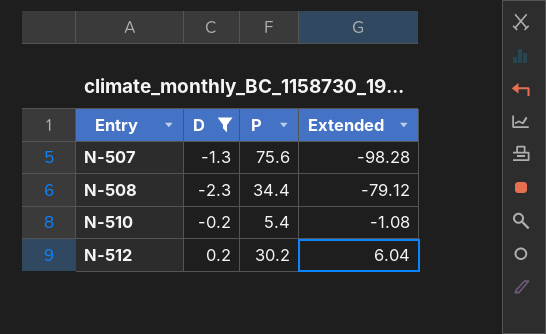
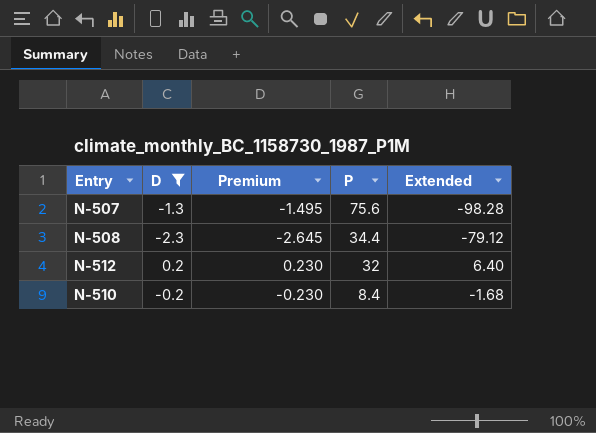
row order: Entry ascending -> P descending
column Premium | formula: none -> [D] * 1.15
N-512 | P: 30.2 -> 32
N-512 | Extended: 6.04 -> 6.40
N-510 | P: 5.4 -> 8.4
N-510 | Extended: -1.08 -> -1.68

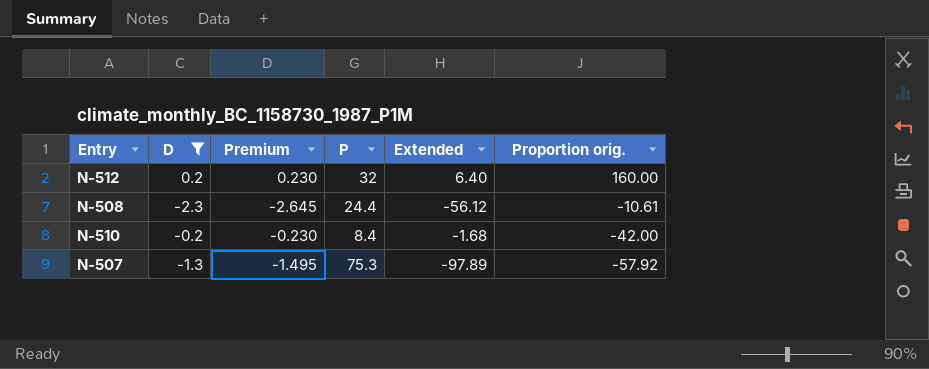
row order: P descending -> Proportion orig. descending
column Proportion orig. | formula: none -> [P] / [D]
N-508 | P: 34.4 -> 24.4
N-508 | Extended: -79.12 -> -56.12
N-507 | P: 75.6 -> 75.3
N-507 | Extended: -98.28 -> -97.89

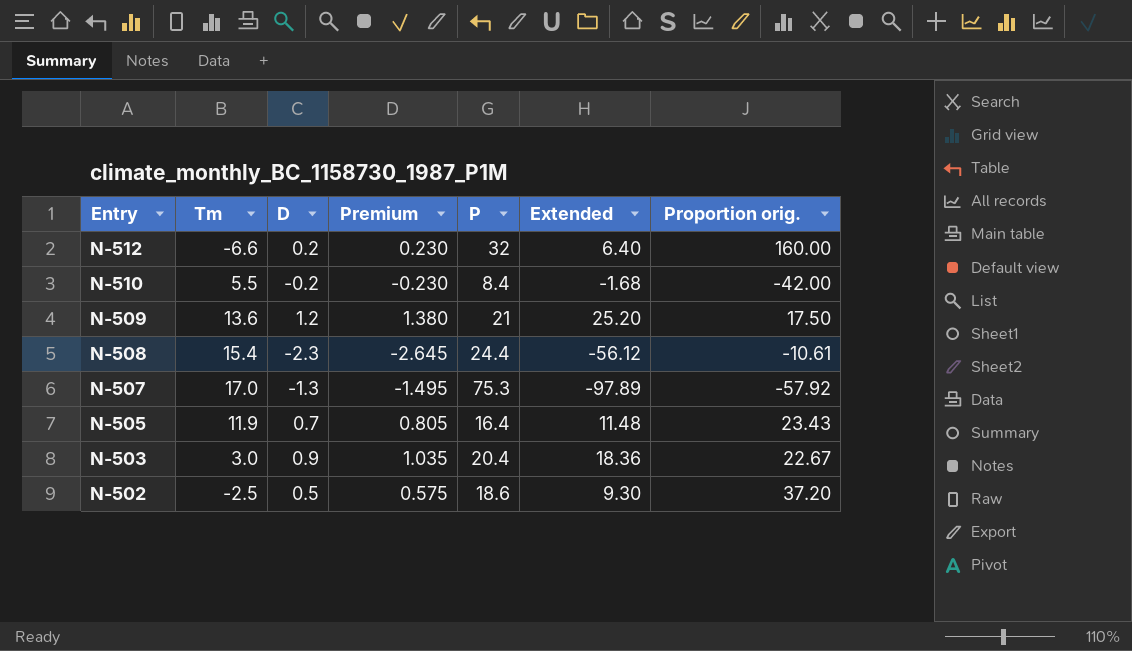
filter: D <= 0.2 -> none
row order: Proportion orig. descending -> Entry descending
column Tm | position: none -> 2

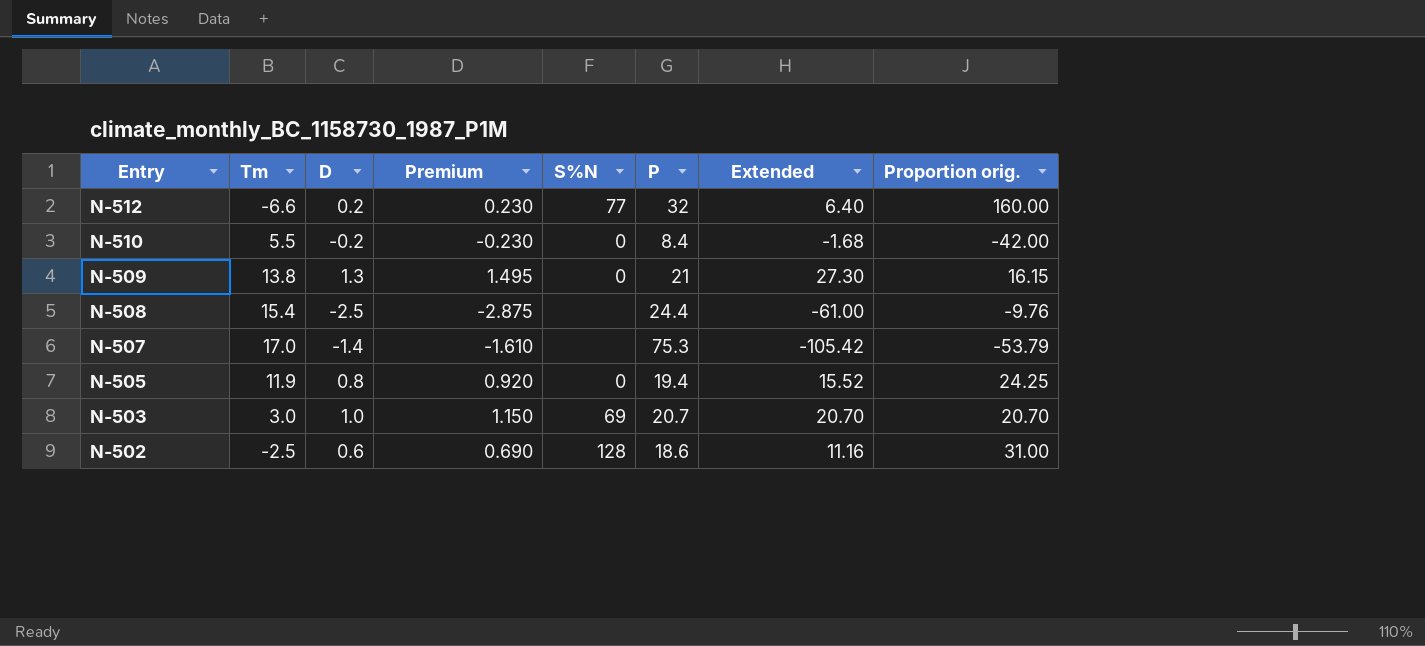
column S%N | position: none -> 5
N-509 | Tm: 13.6 -> 13.8
N-509 | D: 1.2 -> 1.3
N-509 | Premium: 1.380 -> 1.495
N-509 | Extended: 25.20 -> 27.30
N-509 | Proportion orig.: 17.50 -> 16.15
N-508 | D: -2.3 -> -2.5
N-508 | Premium: -2.645 -> -2.875
N-508 | Extended: -56.12 -> -61.00
N-508 | Proportion orig.: -10.61 -> -9.76
N-507 | D: -1.3 -> -1.4
N-507 | Premium: -1.495 -> -1.610
N-507 | Extended: -97.89 -> -105.42
N-507 | Proportion orig.: -57.92 -> -53.79
N-505 | D: 0.7 -> 0.8
N-505 | Premium: 0.805 -> 0.920
N-505 | P: 16.4 -> 19.4
N-505 | Extended: 11.48 -> 15.52
N-505 | Proportion orig.: 23.43 -> 24.25
N-503 | D: 0.9 -> 1.0
N-503 | Premium: 1.035 -> 1.150
N-503 | P: 20.4 -> 20.7
N-503 | Extended: 18.36 -> 20.70
N-503 | Proportion orig.: 22.67 -> 20.70
N-502 | D: 0.5 -> 0.6
N-502 | Premium: 0.575 -> 0.690
N-502 | Extended: 9.30 -> 11.16
N-502 | Proportion orig.: 37.20 -> 31.00

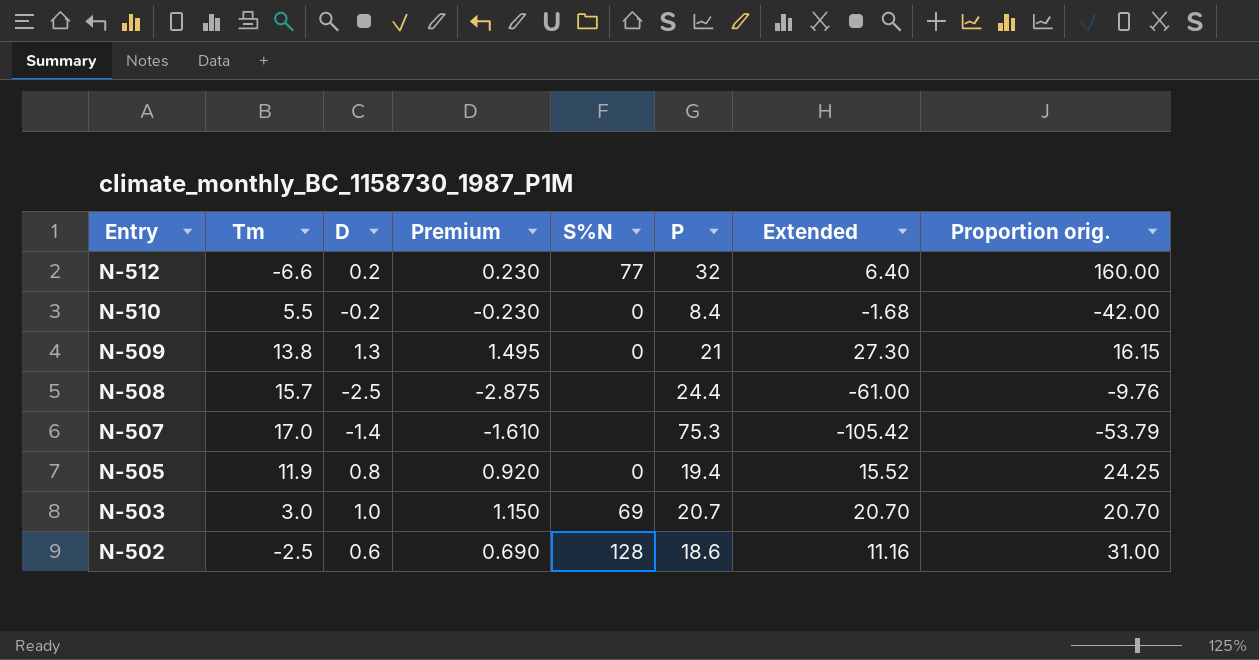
N-508 | Tm: 15.4 -> 15.7

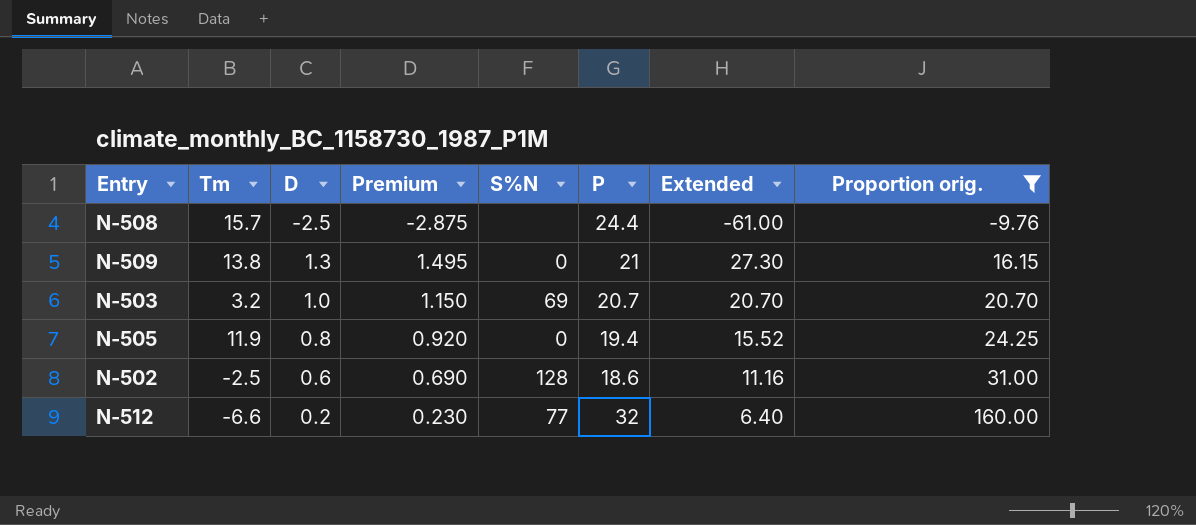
filter: none -> Proportion orig. >= -9.76
row order: Entry descending -> Proportion orig. ascending
N-503 | Tm: 3.0 -> 3.2

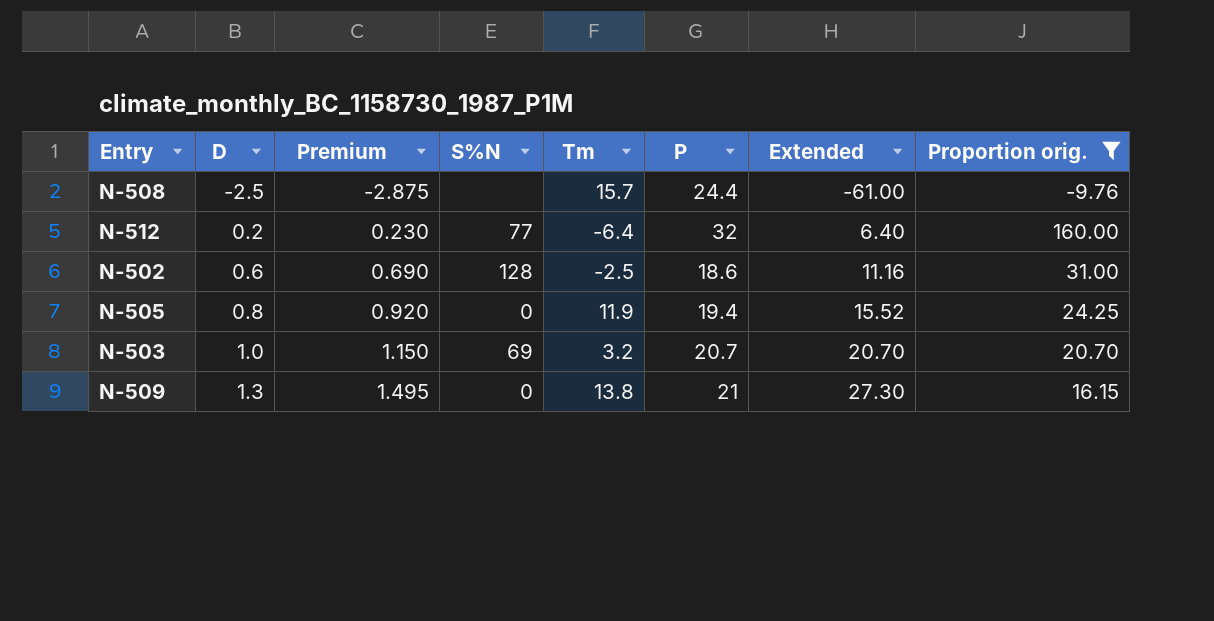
row order: Proportion orig. ascending -> D ascending
column Tm | position: 2 -> 5
N-512 | Tm: -6.6 -> -6.4

